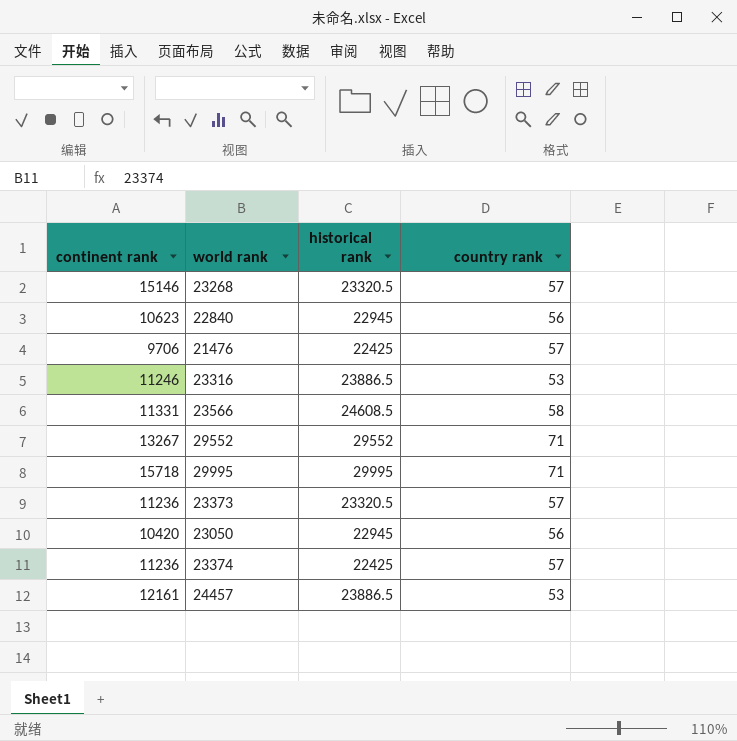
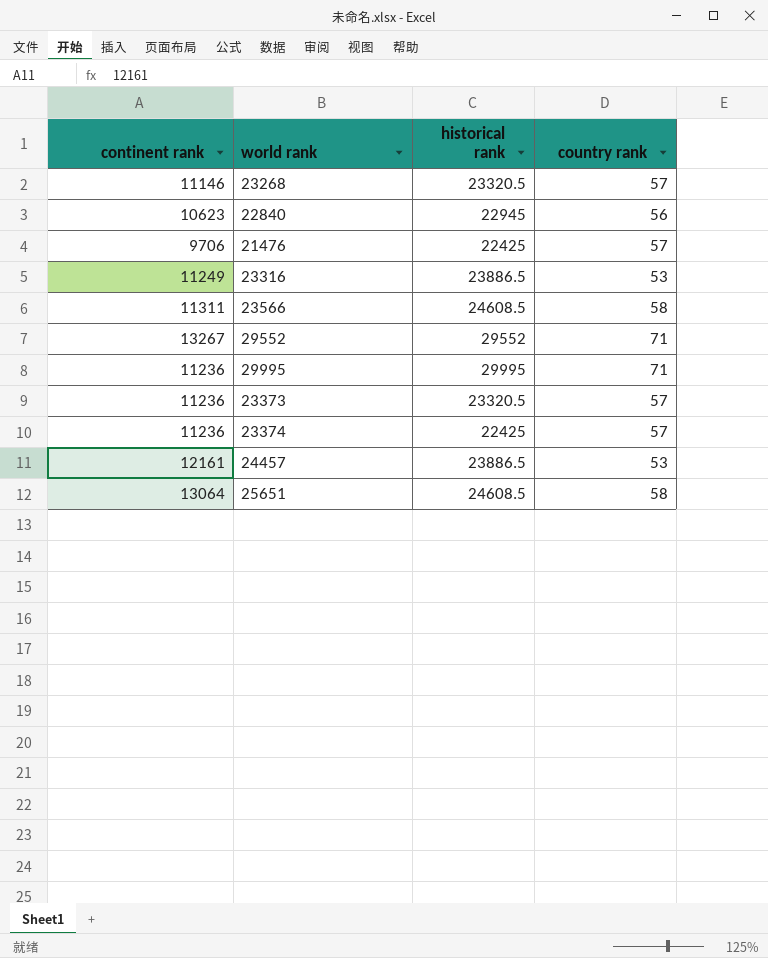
row 23050: 10420 | 22945 | 56 -> none
23268 | continent rank: 15146 -> 11146
23316 | continent rank: 11246 -> 11249
23566 | continent rank: 11331 -> 11311
29995 | continent rank: 15718 -> 11236
row 25651: none -> 13064 | 24608.5 | 58

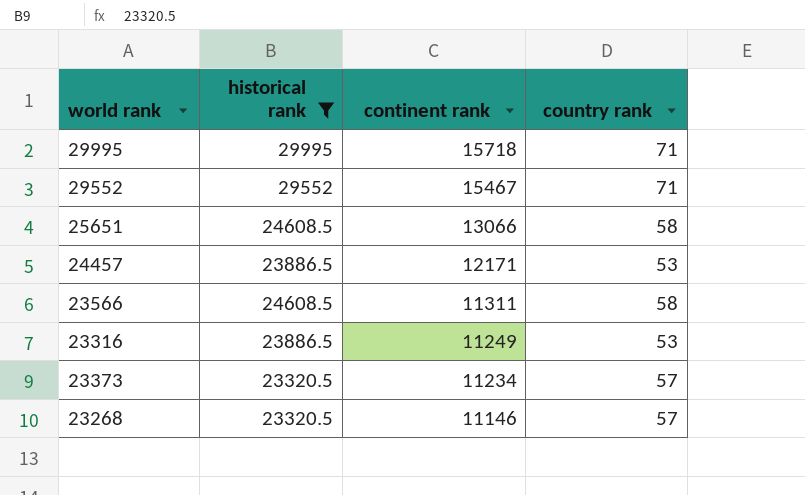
filter: none -> historical rank >= 23320.5
row order: none -> continent rank descending
column continent rank | position: 1 -> 3
29995 | continent rank: 11236 -> 15718
29552 | continent rank: 13267 -> 15467
25651 | continent rank: 13064 -> 13066
24457 | continent rank: 12161 -> 12171
23373 | continent rank: 11236 -> 11234

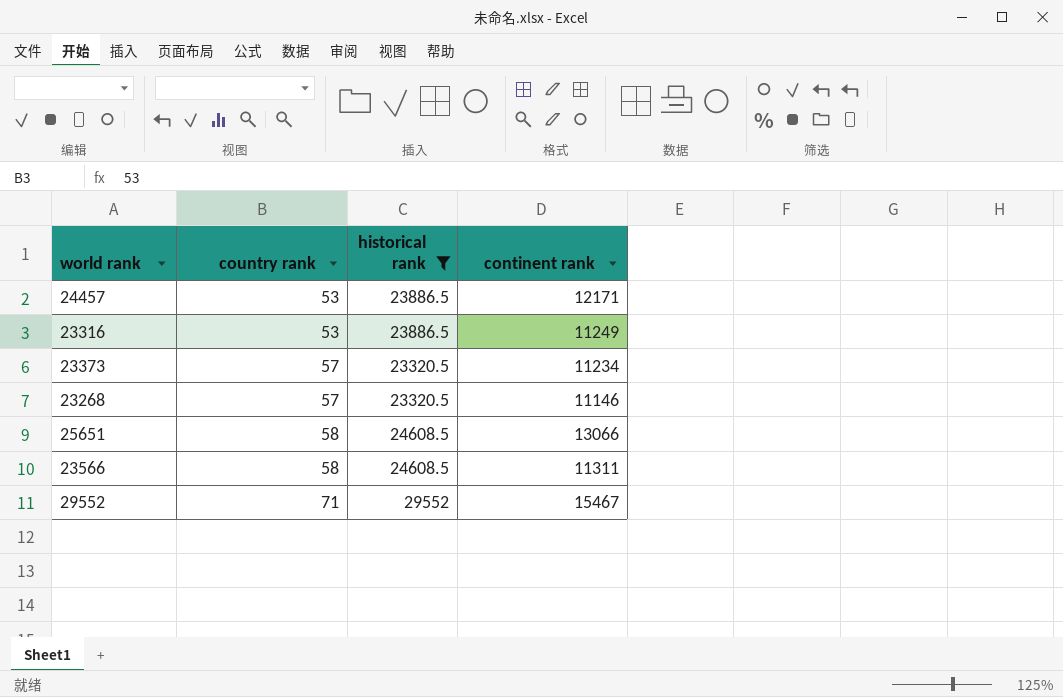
row order: continent rank descending -> country rank ascending
column country rank | position: 4 -> 2
row 29995: 29995 | 15718 | 71 -> none

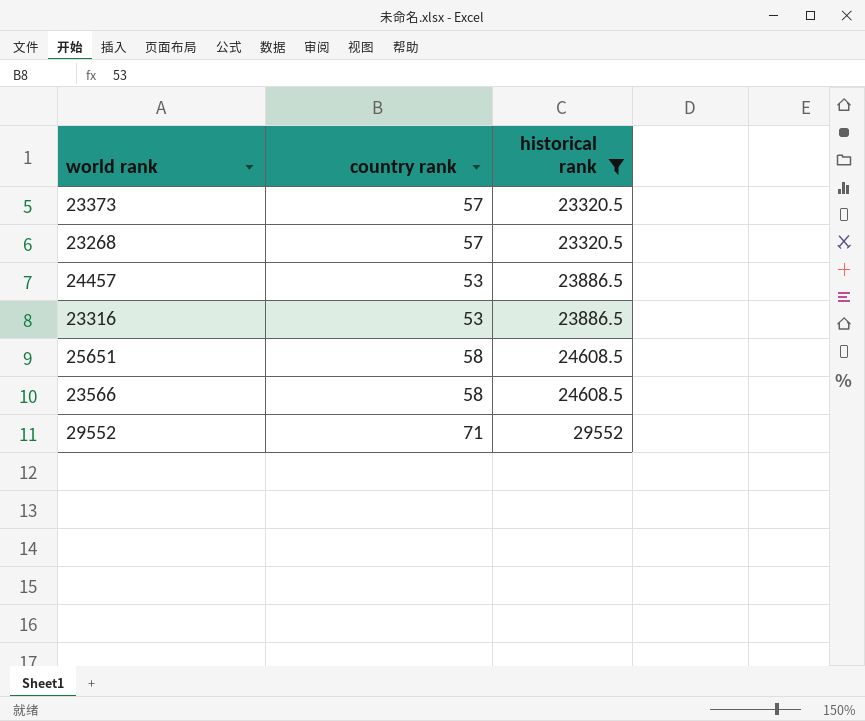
row order: country rank ascending -> historical rank ascending
column continent rank | position: 4 -> none

